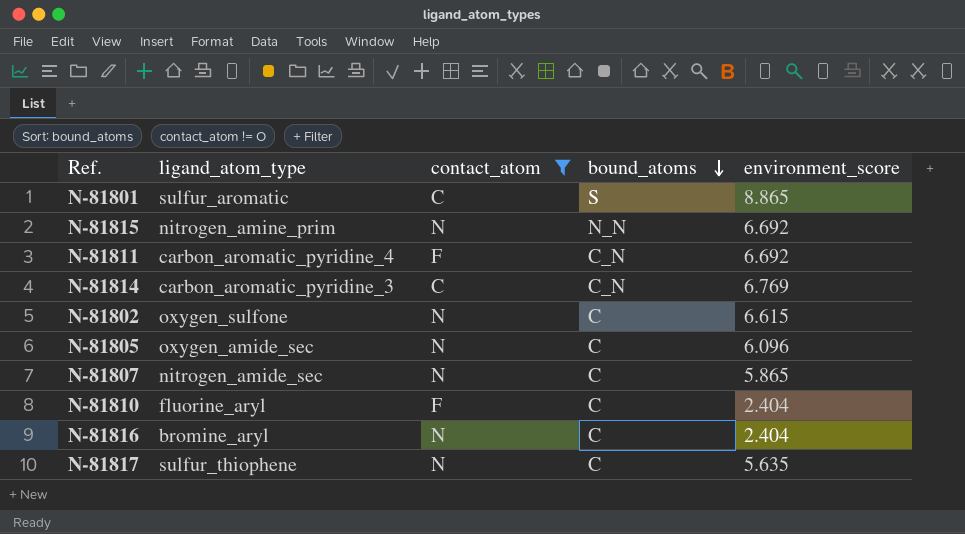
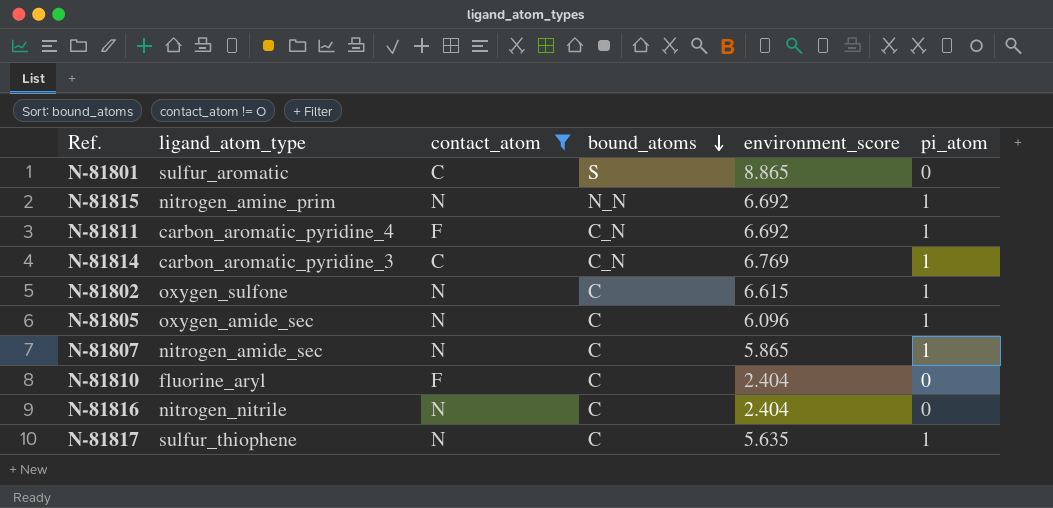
column pi_atom | position: none -> 6
N-81816 | ligand_atom_type: bromine_aryl -> nitrogen_nitrile

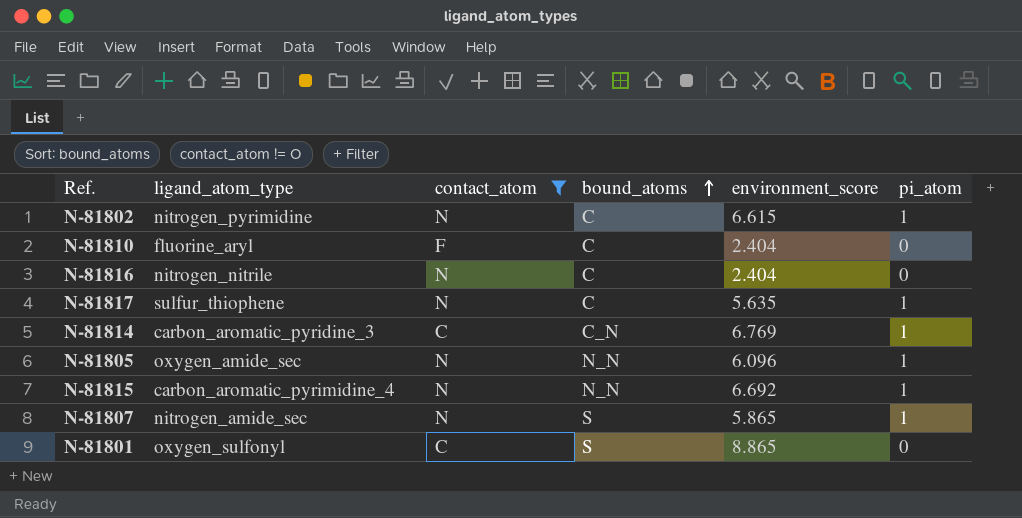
row order: bound_atoms descending -> bound_atoms ascending
row N-81811: carbon_aromatic_pyridine_4 | F | C_N | 6.692 | 1 -> none
N-81802 | ligand_atom_type: oxygen_sulfone -> nitrogen_pyrimidine
N-81805 | bound_atoms: C -> N_N
N-81815 | ligand_atom_type: nitrogen_amine_prim -> carbon_aromatic_pyrimidine_4
N-81807 | bound_atoms: C -> S
N-81801 | ligand_atom_type: sulfur_aromatic -> oxygen_sulfonyl

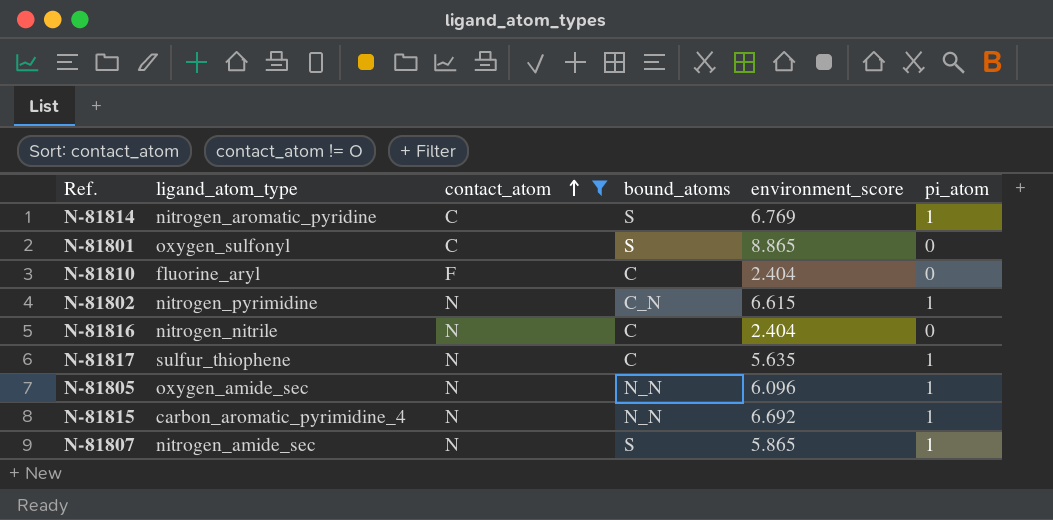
row order: bound_atoms ascending -> contact_atom ascending
N-81814 | ligand_atom_type: carbon_aromatic_pyridine_3 -> nitrogen_aromatic_pyridine
N-81814 | bound_atoms: C_N -> S
N-81802 | bound_atoms: C -> C_N

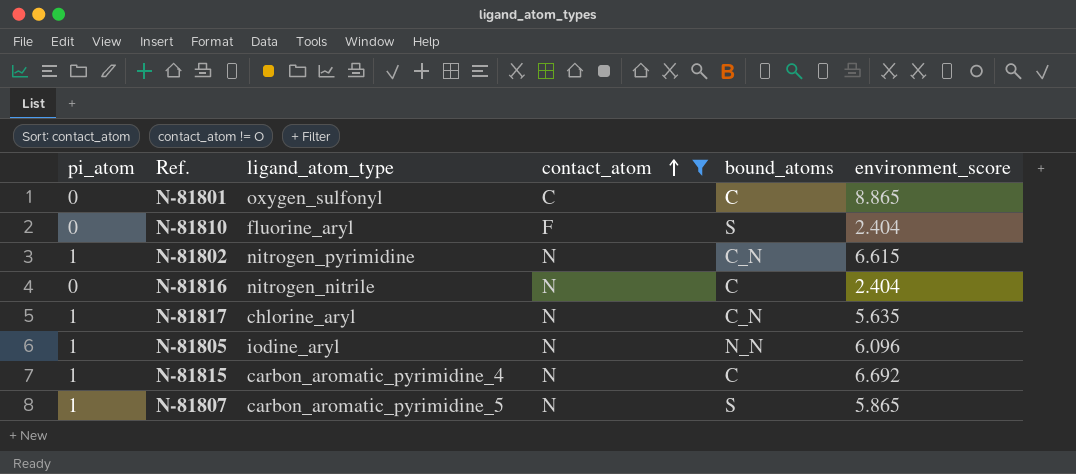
column pi_atom | position: 6 -> 1
row N-81814: nitrogen_aromatic_pyridine | C | S | 6.769 | 1 -> none
N-81801 | bound_atoms: S -> C
N-81810 | bound_atoms: C -> S
N-81817 | ligand_atom_type: sulfur_thiophene -> chlorine_aryl
N-81817 | bound_atoms: C -> C_N
N-81805 | ligand_atom_type: oxygen_amide_sec -> iodine_aryl
N-81815 | bound_atoms: N_N -> C
N-81807 | ligand_atom_type: nitrogen_amide_sec -> carbon_aromatic_pyrimidine_5

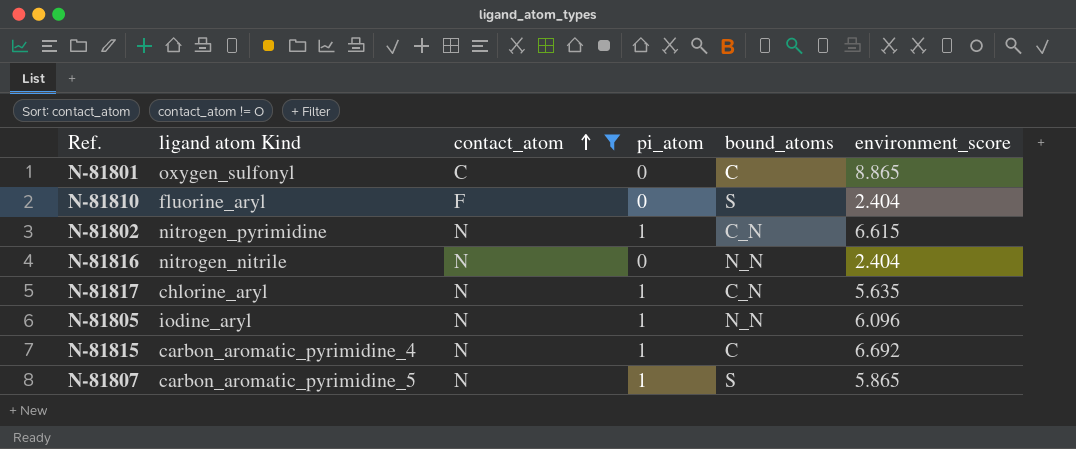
column name: ligand_atom_type -> ligand atom Kind
column pi_atom | position: 1 -> 4
N-81816 | bound_atoms: C -> N_N

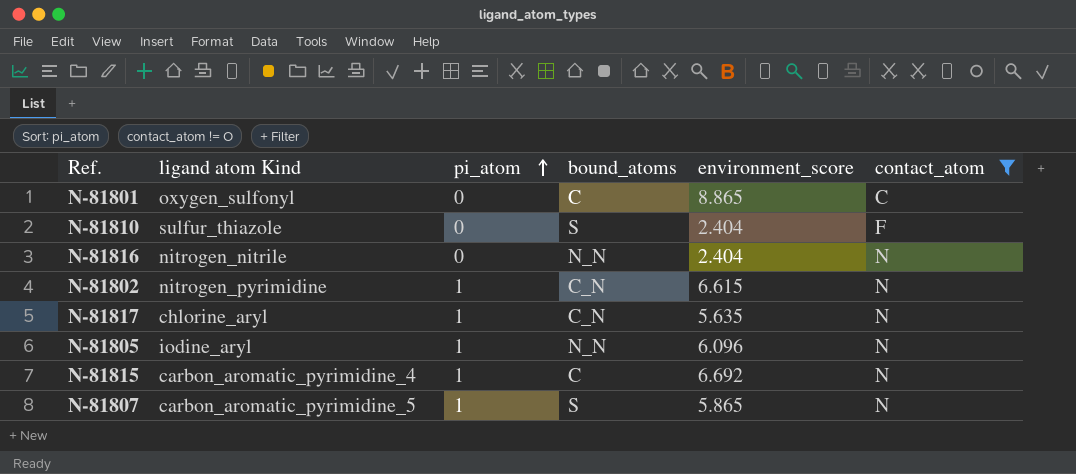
row order: contact_atom ascending -> pi_atom ascending
column contact_atom | position: 3 -> 6
N-81810 | ligand atom Kind: fluorine_aryl -> sulfur_thiazole

